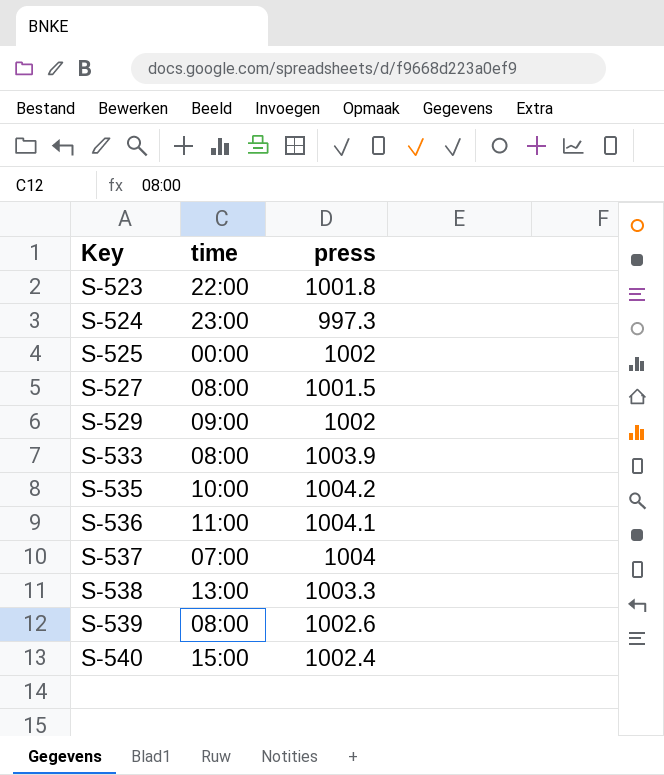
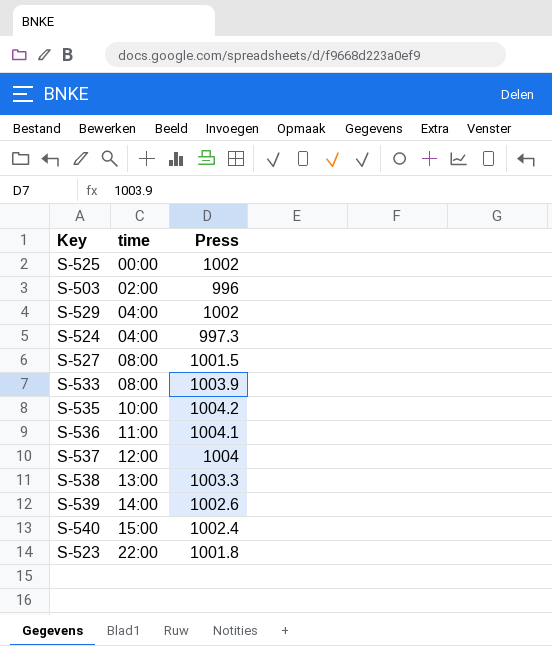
row order: Key ascending -> time ascending
column name: press -> Press
row S-503: none -> 02:00 | 996
S-529 | time: 09:00 -> 04:00
S-524 | time: 23:00 -> 04:00
S-537 | time: 07:00 -> 12:00
S-539 | time: 08:00 -> 14:00

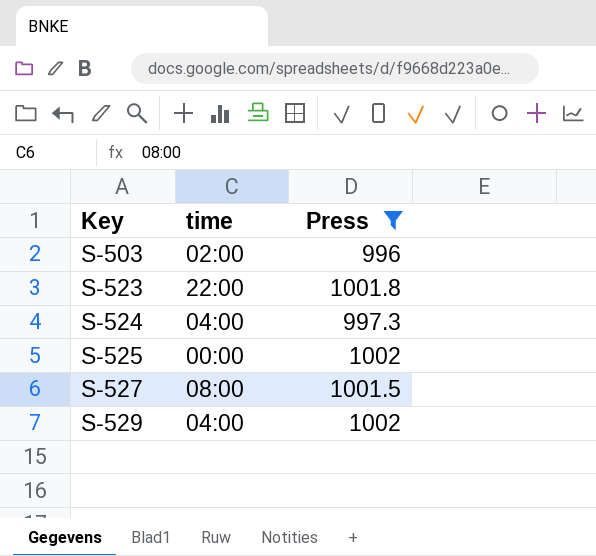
filter: none -> Press <= 1002
row order: time ascending -> Key ascending

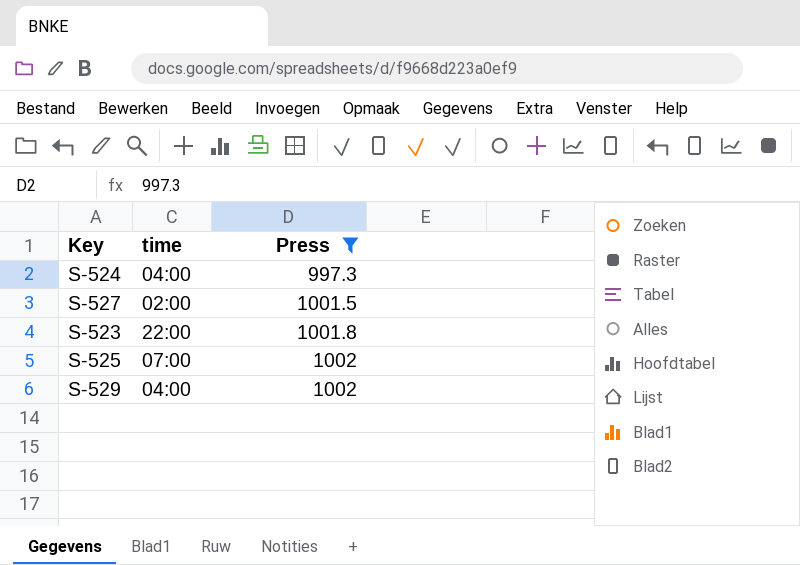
row order: Key ascending -> Press ascending
row S-503: 02:00 | 996 -> none
S-527 | time: 08:00 -> 02:00
S-525 | time: 00:00 -> 07:00

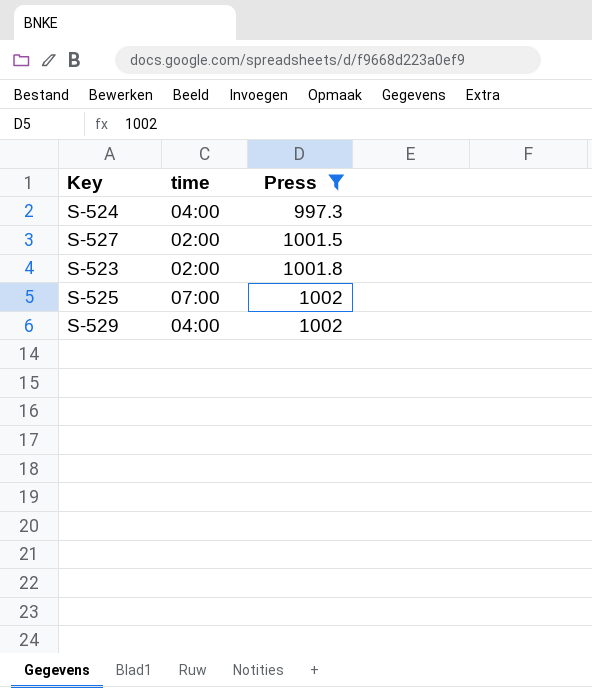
S-523 | time: 22:00 -> 02:00

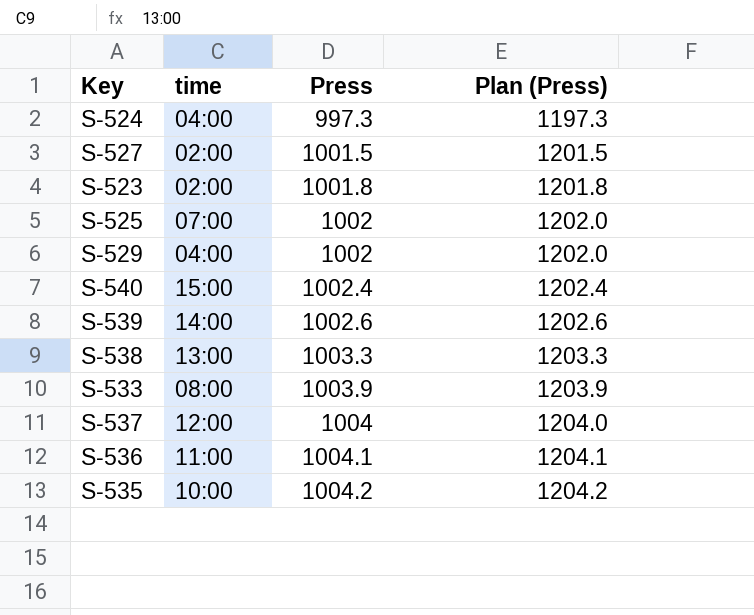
filter: Press <= 1002 -> none
column Plan (Press) | formula: none -> [Press] + 200

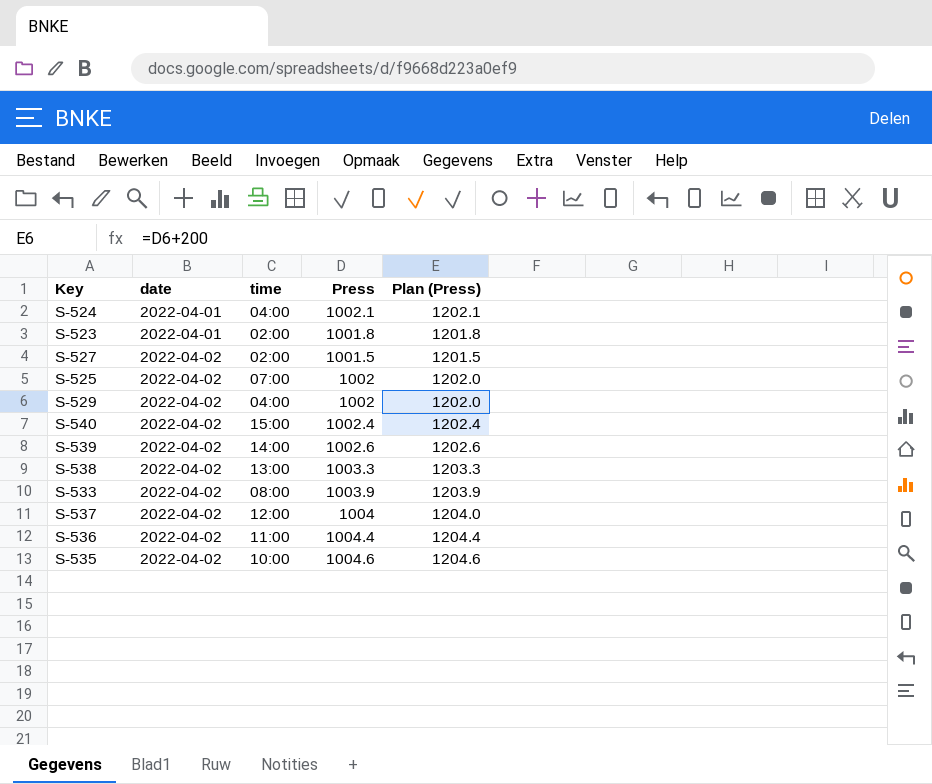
row order: Press ascending -> date ascending
column date | position: none -> 2
S-524 | Press: 997.3 -> 1002.1
S-524 | Plan (Press): 1197.3 -> 1202.1
S-536 | Press: 1004.1 -> 1004.4
S-536 | Plan (Press): 1204.1 -> 1204.4
S-535 | Press: 1004.2 -> 1004.6
S-535 | Plan (Press): 1204.2 -> 1204.6

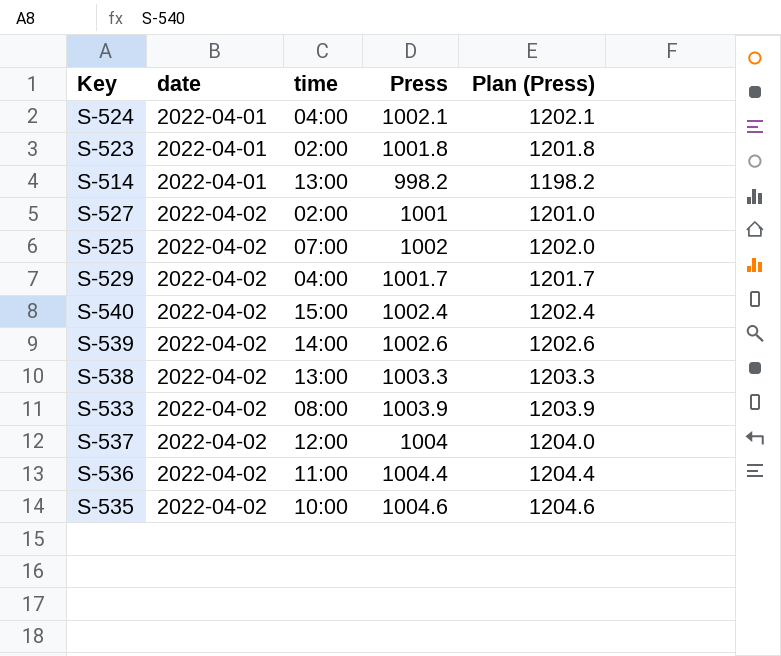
row S-514: none -> 2022-04-01 | 13:00 | 998.2 | 1198.2
S-527 | Press: 1001.5 -> 1001
S-527 | Plan (Press): 1201.5 -> 1201.0
S-529 | Press: 1002 -> 1001.7
S-529 | Plan (Press): 1202.0 -> 1201.7

